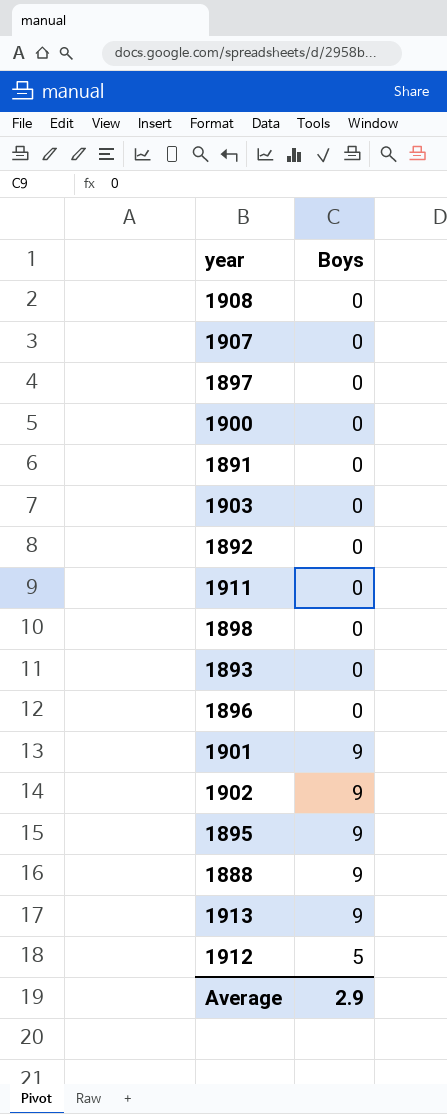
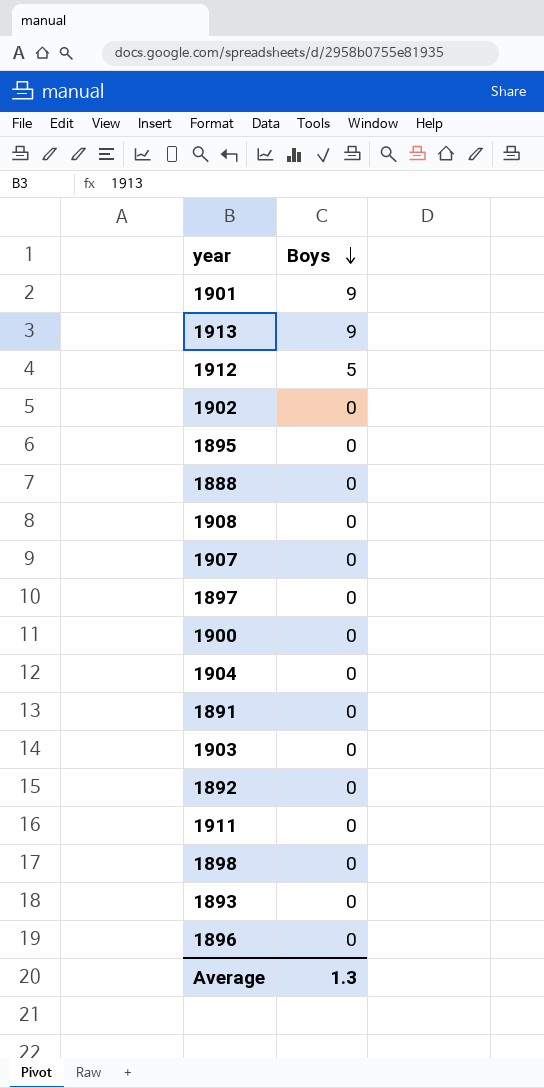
row order: none -> Boys descending
1902 | Boys: 9 -> 0
1895 | Boys: 9 -> 0
1888 | Boys: 9 -> 0
row 1904: none -> 0
Average | Boys: 2.9 -> 1.3

